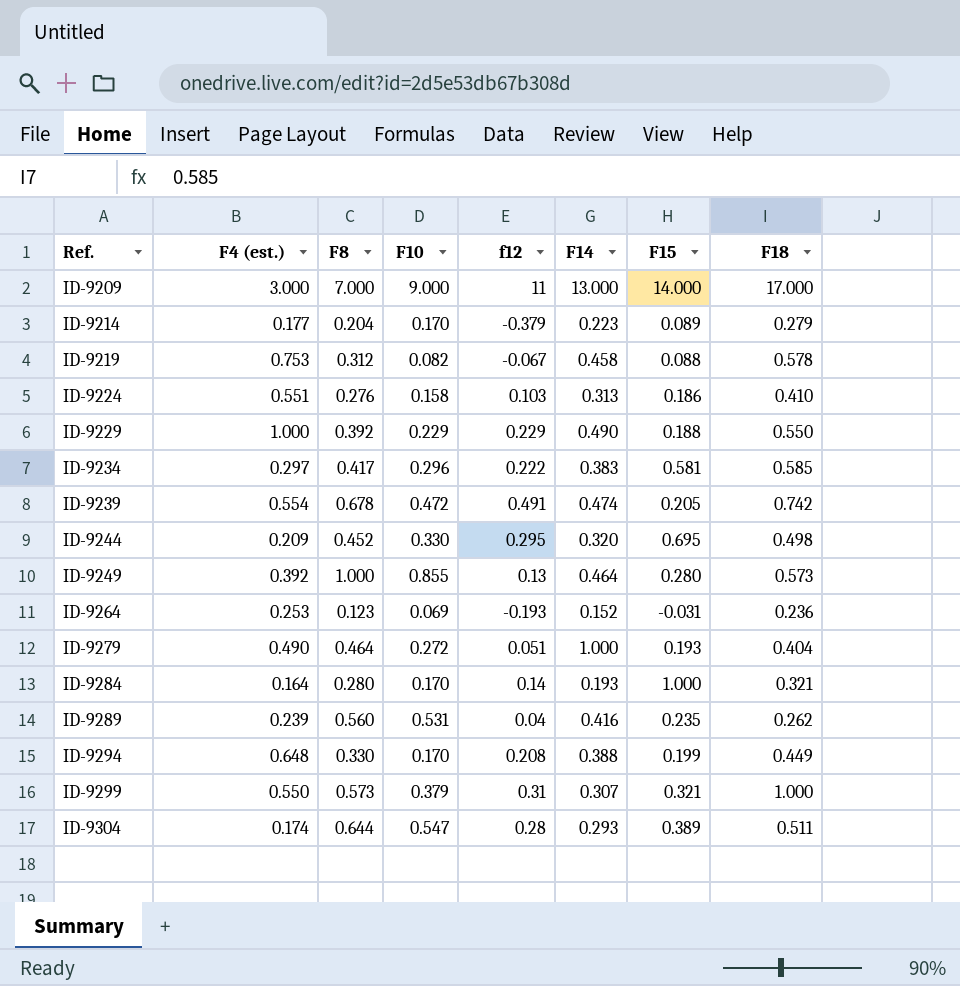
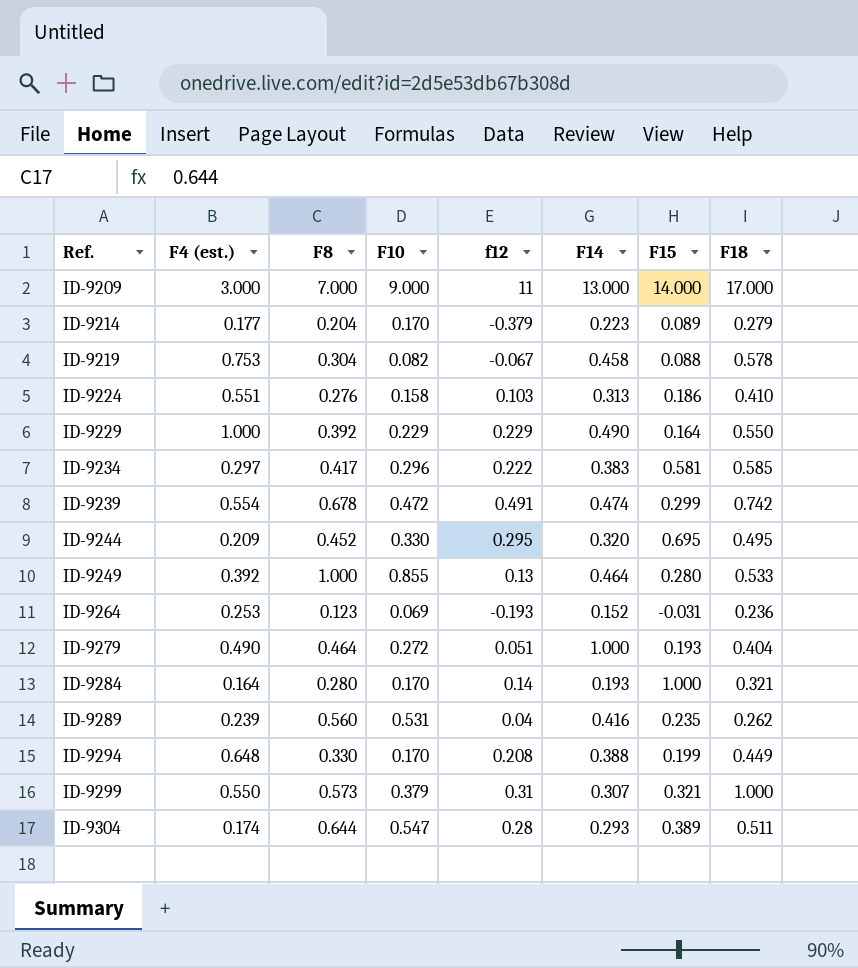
ID-9219 | F8: 0.312 -> 0.304
ID-9229 | F15: 0.188 -> 0.164
ID-9239 | F15: 0.205 -> 0.299
ID-9244 | F18: 0.498 -> 0.495
ID-9249 | F18: 0.573 -> 0.533

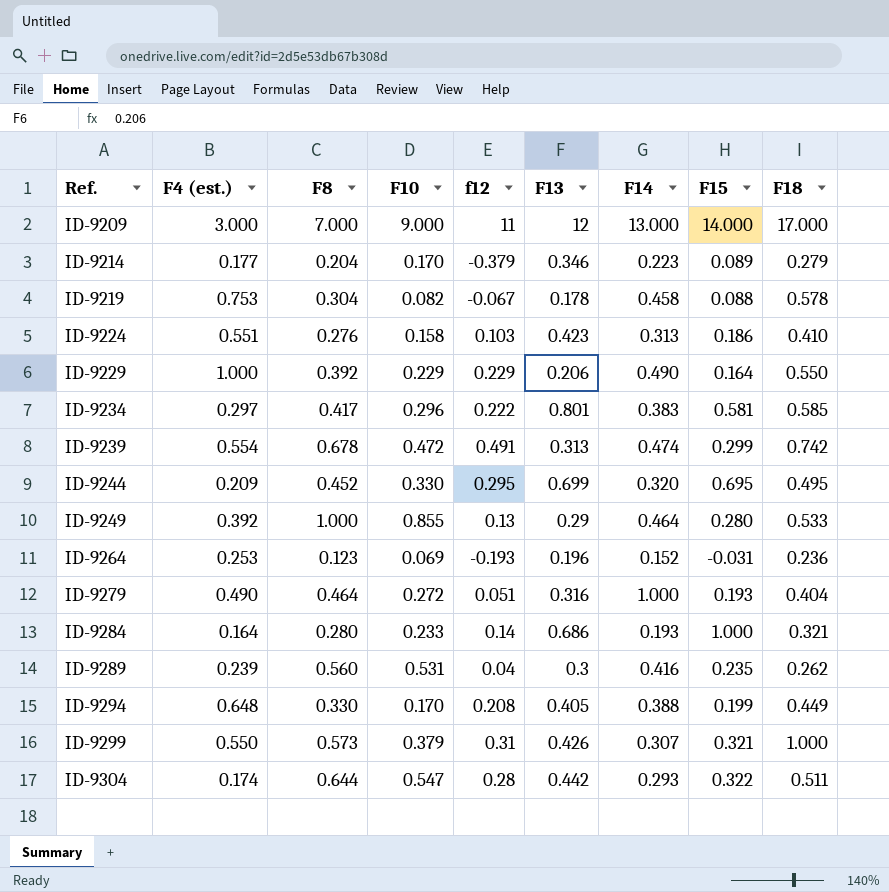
column F13 | position: none -> 6
ID-9284 | F10: 0.170 -> 0.233
ID-9304 | F15: 0.389 -> 0.322

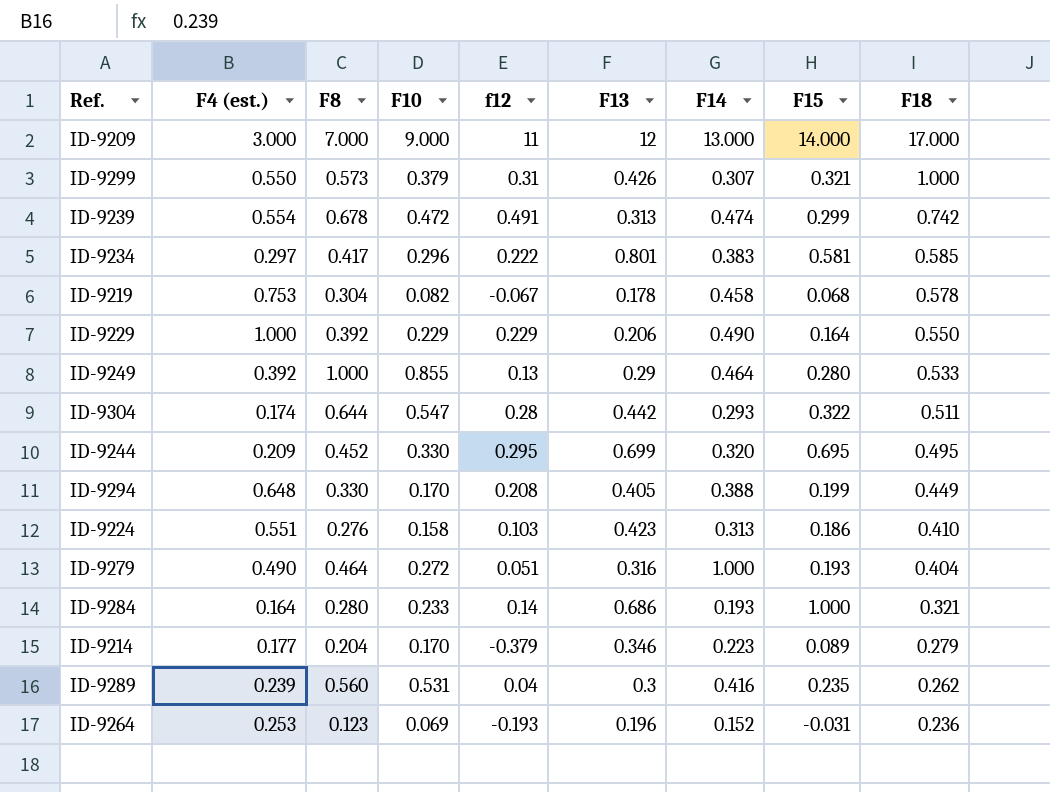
row order: Ref. ascending -> F18 descending
ID-9219 | F15: 0.088 -> 0.068

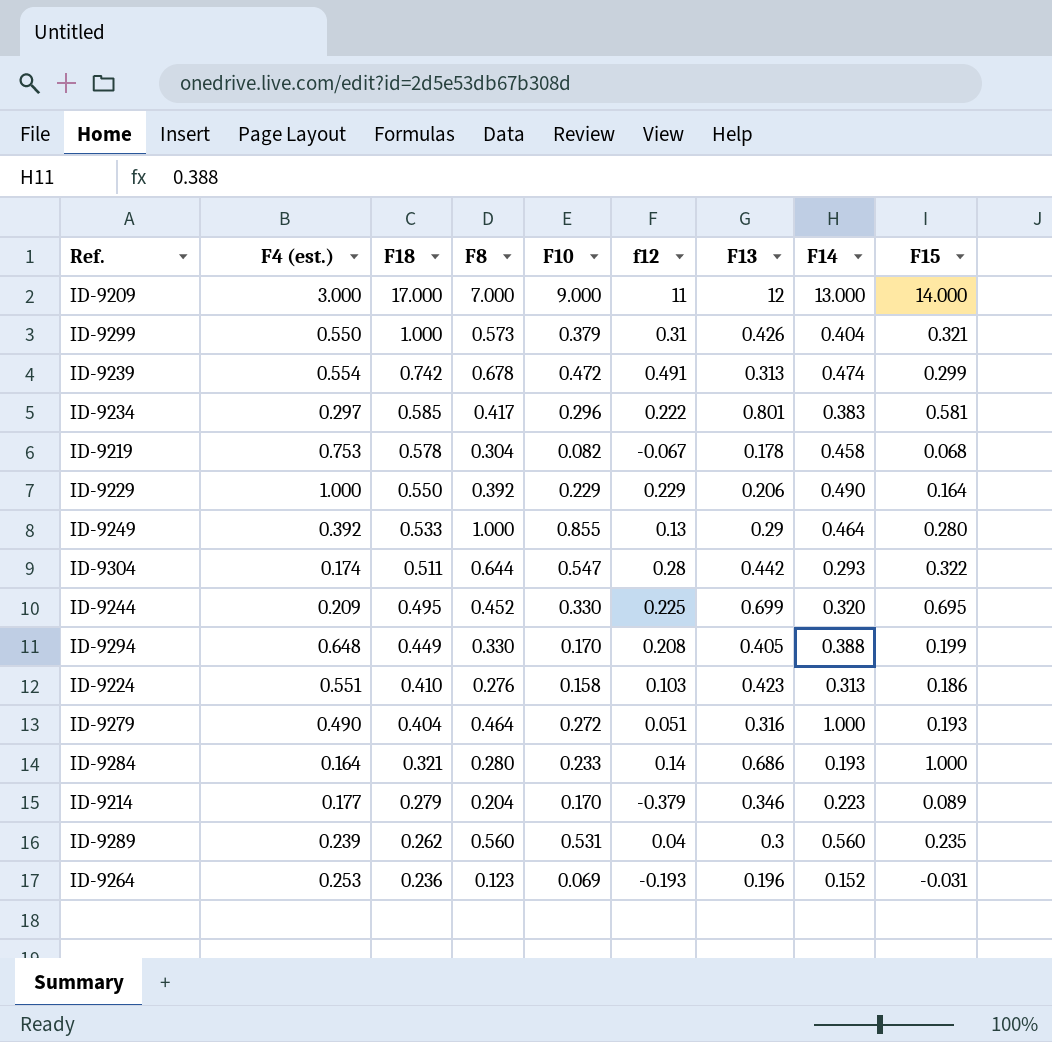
column F18 | position: 9 -> 3
ID-9299 | F14: 0.307 -> 0.404
ID-9244 | f12: 0.295 -> 0.225
ID-9289 | F14: 0.416 -> 0.560

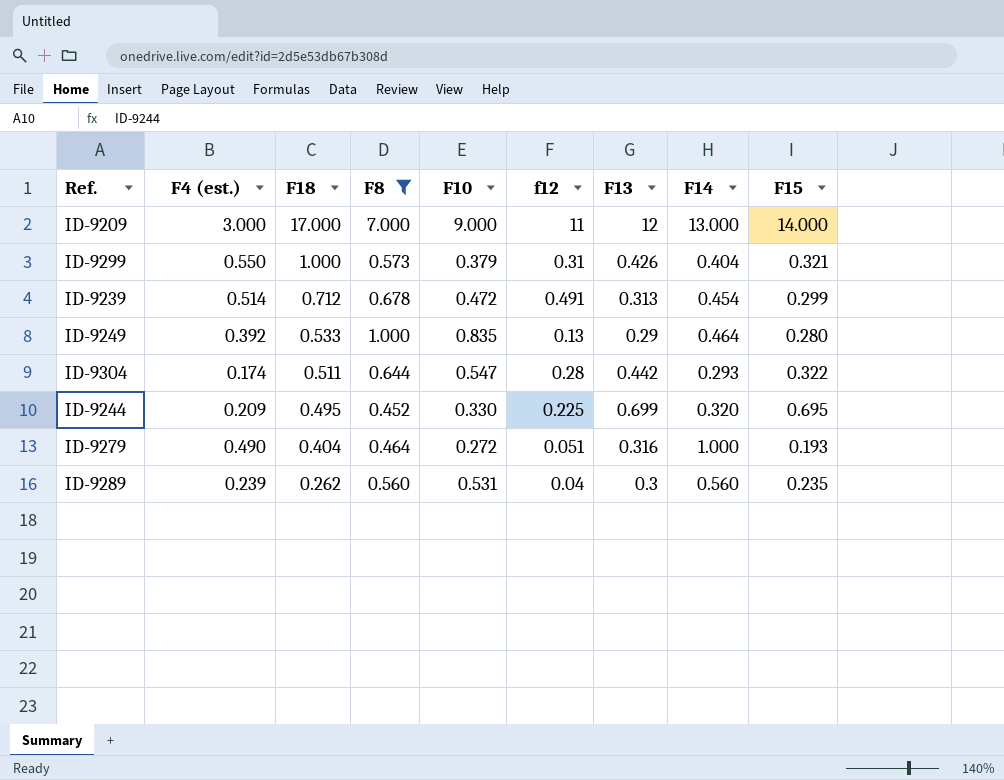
filter: none -> F8 >= 0.452
ID-9239 | F4 (est.): 0.554 -> 0.514
ID-9239 | F18: 0.742 -> 0.712
ID-9239 | F14: 0.474 -> 0.454
ID-9249 | F10: 0.855 -> 0.835

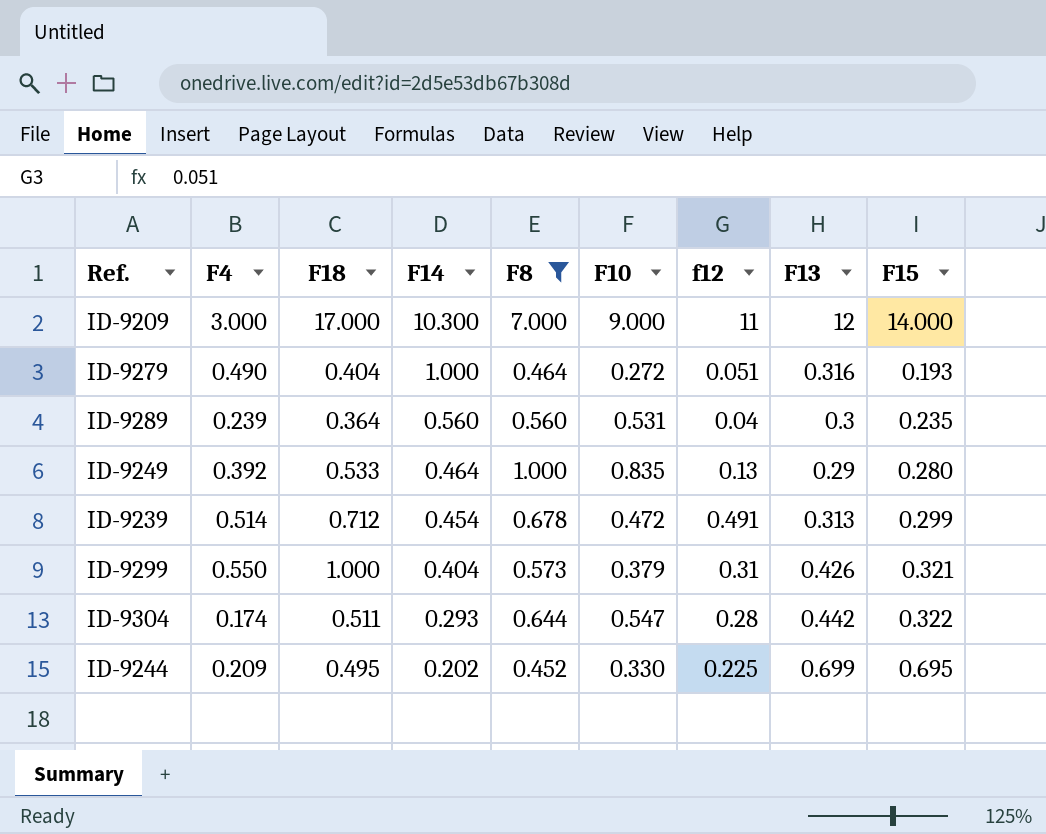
row order: F18 descending -> F14 descending
column name: F4 (est.) -> F4
column F14 | position: 8 -> 4
ID-9209 | F14: 13.000 -> 10.300
ID-9289 | F18: 0.262 -> 0.364
ID-9244 | F14: 0.320 -> 0.202

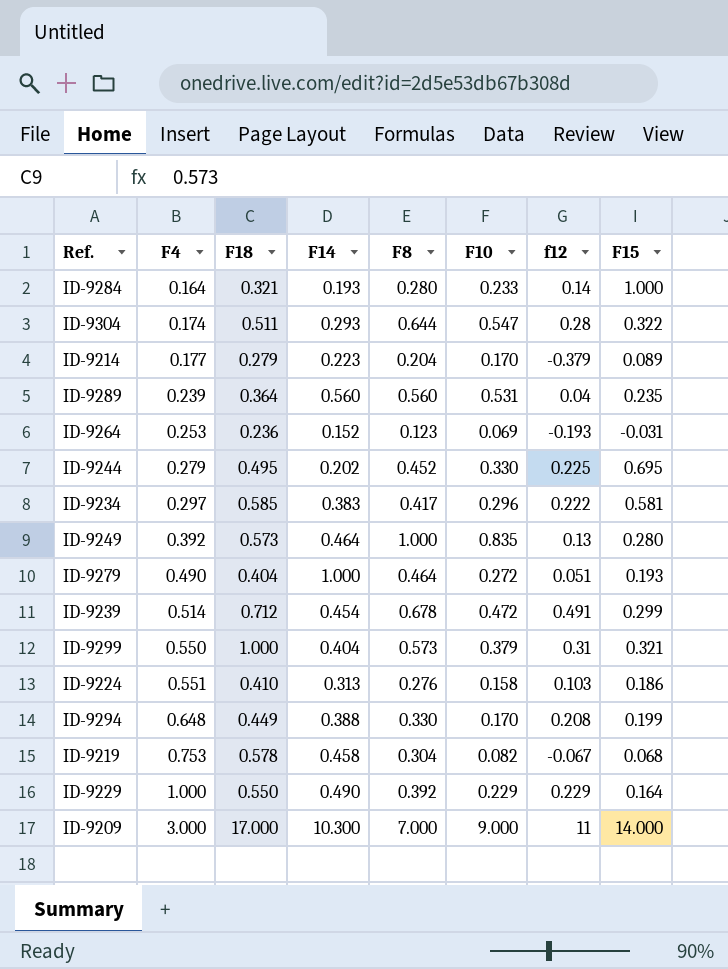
filter: F8 >= 0.452 -> none
row order: F14 descending -> F4 ascending
column F13 | position: 8 -> none
ID-9244 | F4: 0.209 -> 0.279
ID-9249 | F18: 0.533 -> 0.573

